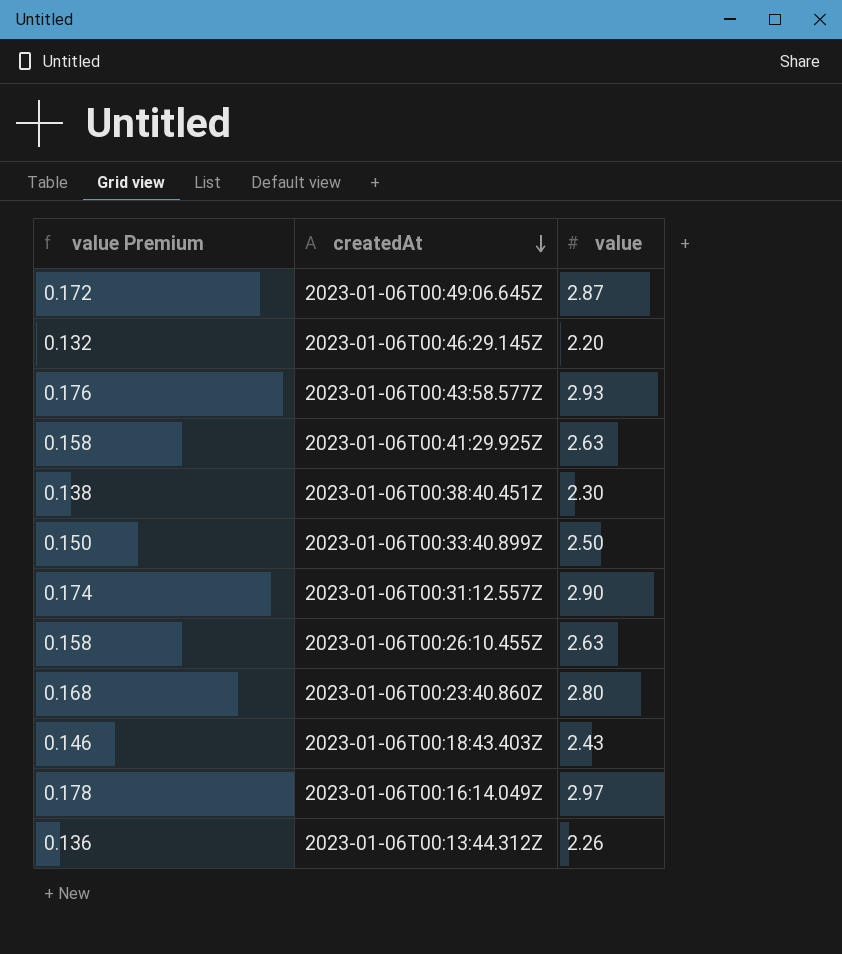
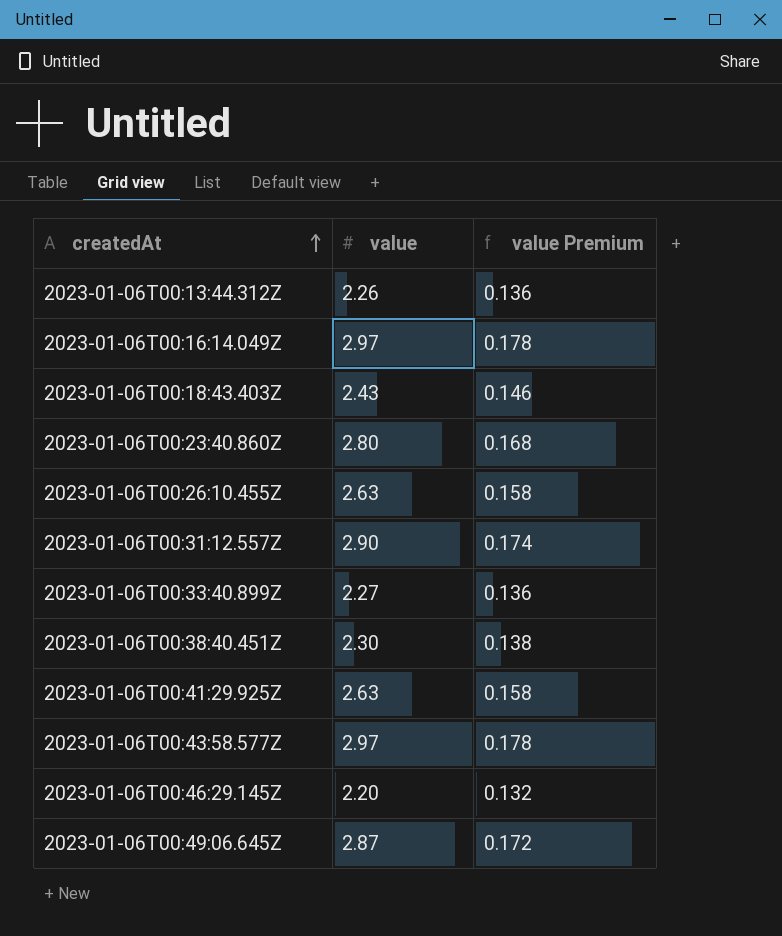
row order: createdAt descending -> createdAt ascending
column value Premium | position: 1 -> 3
2023-01-06T00:33:40.899Z | value: 2.50 -> 2.27
2023-01-06T00:33:40.899Z | value Premium: 0.150 -> 0.136
2023-01-06T00:43:58.577Z | value: 2.93 -> 2.97
2023-01-06T00:43:58.577Z | value Premium: 0.176 -> 0.178

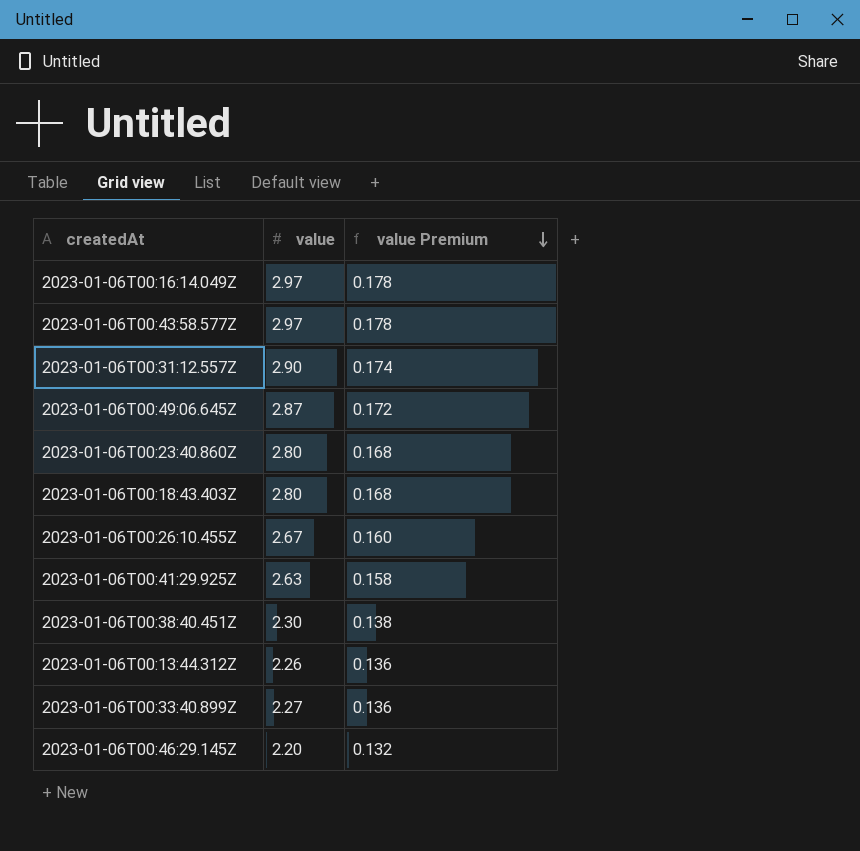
row order: createdAt ascending -> value Premium descending
2023-01-06T00:18:43.403Z | value: 2.43 -> 2.80
2023-01-06T00:18:43.403Z | value Premium: 0.146 -> 0.168
2023-01-06T00:26:10.455Z | value: 2.63 -> 2.67
2023-01-06T00:26:10.455Z | value Premium: 0.158 -> 0.160

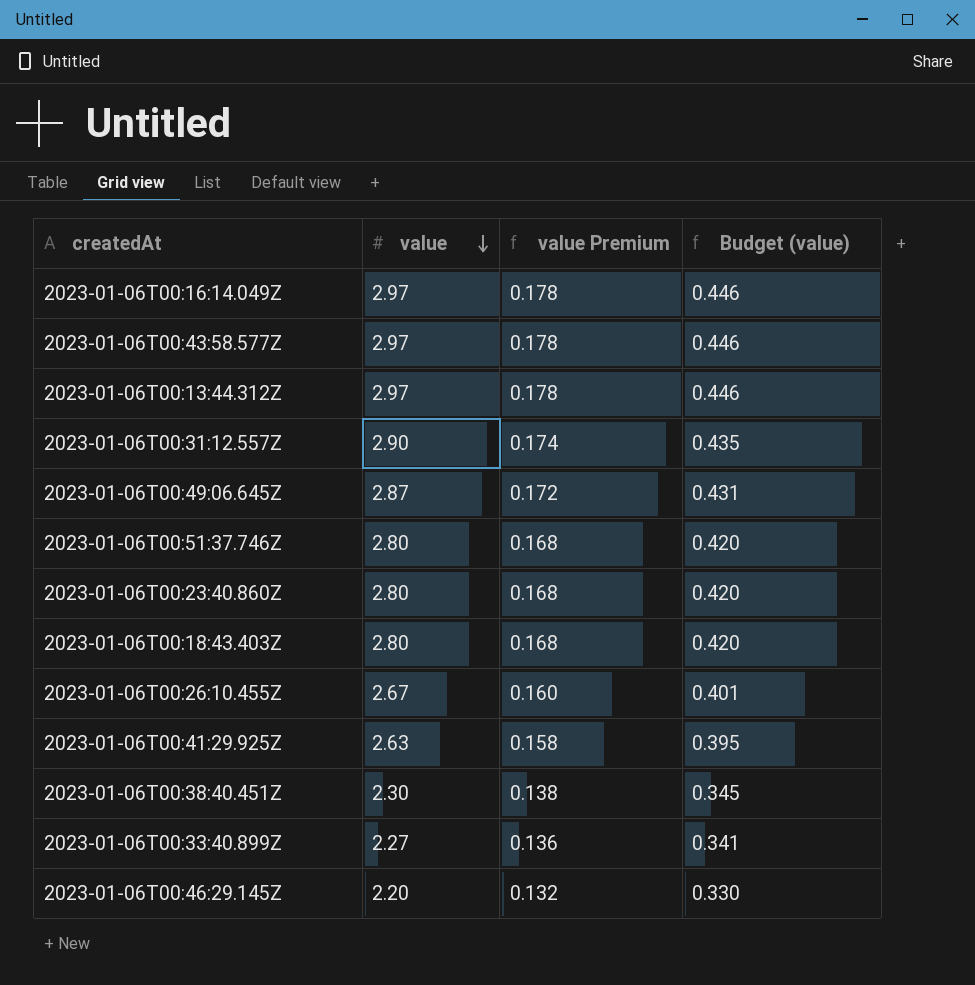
row order: value Premium descending -> value descending
column Budget (value) | formula: none -> [value] * 0.15
2023-01-06T00:13:44.312Z | value: 2.26 -> 2.97
2023-01-06T00:13:44.312Z | value Premium: 0.136 -> 0.178
row 2023-01-06T00:51:37.746Z: none -> 2.80 | 0.168 | 0.420

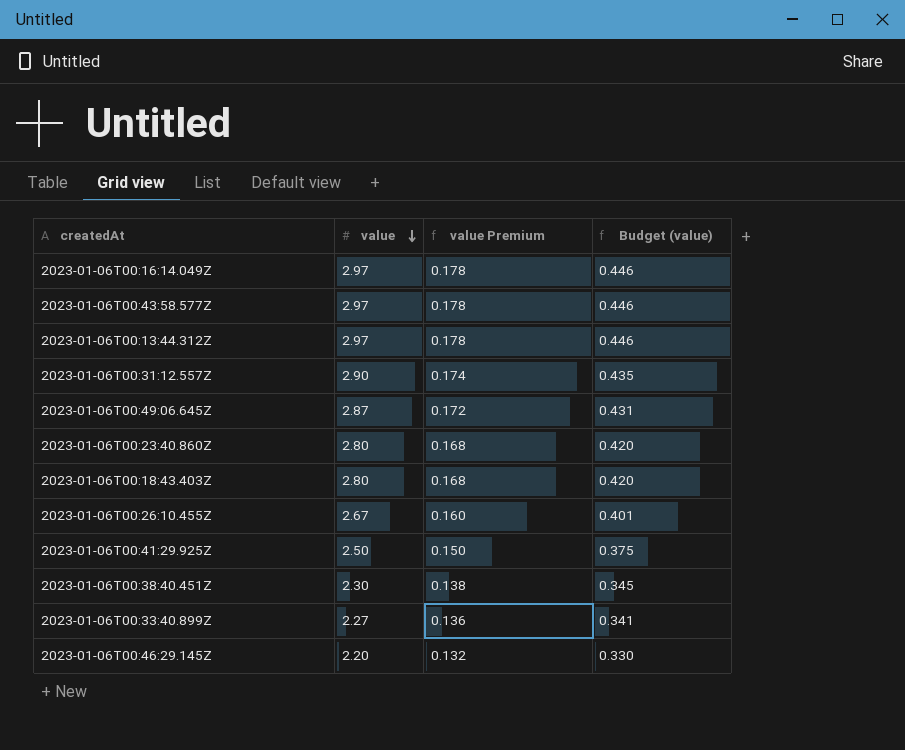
row 2023-01-06T00:51:37.746Z: 2.80 | 0.168 | 0.420 -> none
2023-01-06T00:41:29.925Z | value: 2.63 -> 2.50
2023-01-06T00:41:29.925Z | value Premium: 0.158 -> 0.150
2023-01-06T00:41:29.925Z | Budget (value): 0.395 -> 0.375

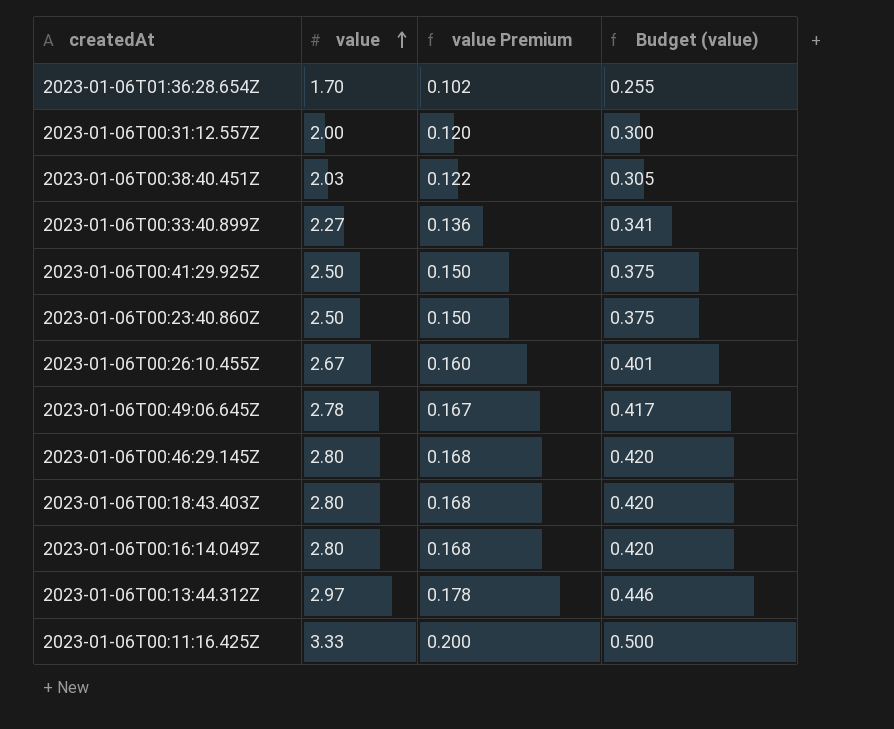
row order: value descending -> value ascending
row 2023-01-06T00:43:58.577Z: 2.97 | 0.178 | 0.446 -> none
row 2023-01-06T01:36:28.654Z: none -> 1.70 | 0.102 | 0.255
2023-01-06T00:31:12.557Z | value: 2.90 -> 2.00
2023-01-06T00:31:12.557Z | value Premium: 0.174 -> 0.120
2023-01-06T00:31:12.557Z | Budget (value): 0.435 -> 0.300
2023-01-06T00:38:40.451Z | value: 2.30 -> 2.03
2023-01-06T00:38:40.451Z | value Premium: 0.138 -> 0.122
2023-01-06T00:38:40.451Z | Budget (value): 0.345 -> 0.305
2023-01-06T00:23:40.860Z | value: 2.80 -> 2.50
2023-01-06T00:23:40.860Z | value Premium: 0.168 -> 0.150
2023-01-06T00:23:40.860Z | Budget (value): 0.420 -> 0.375
2023-01-06T00:49:06.645Z | value: 2.87 -> 2.78
2023-01-06T00:49:06.645Z | value Premium: 0.172 -> 0.167
2023-01-06T00:49:06.645Z | Budget (value): 0.431 -> 0.417
2023-01-06T00:46:29.145Z | value: 2.20 -> 2.80
2023-01-06T00:46:29.145Z | value Premium: 0.132 -> 0.168
2023-01-06T00:46:29.145Z | Budget (value): 0.330 -> 0.420
2023-01-06T00:16:14.049Z | value: 2.97 -> 2.80
2023-01-06T00:16:14.049Z | value Premium: 0.178 -> 0.168
2023-01-06T00:16:14.049Z | Budget (value): 0.446 -> 0.420
row 2023-01-06T00:11:16.425Z: none -> 3.33 | 0.200 | 0.500

